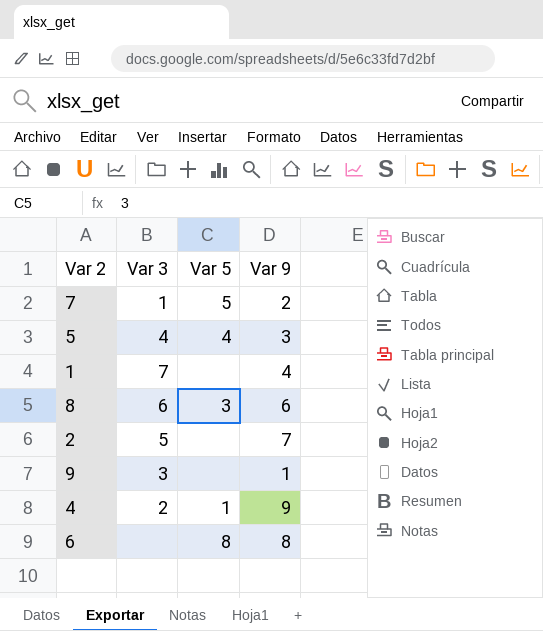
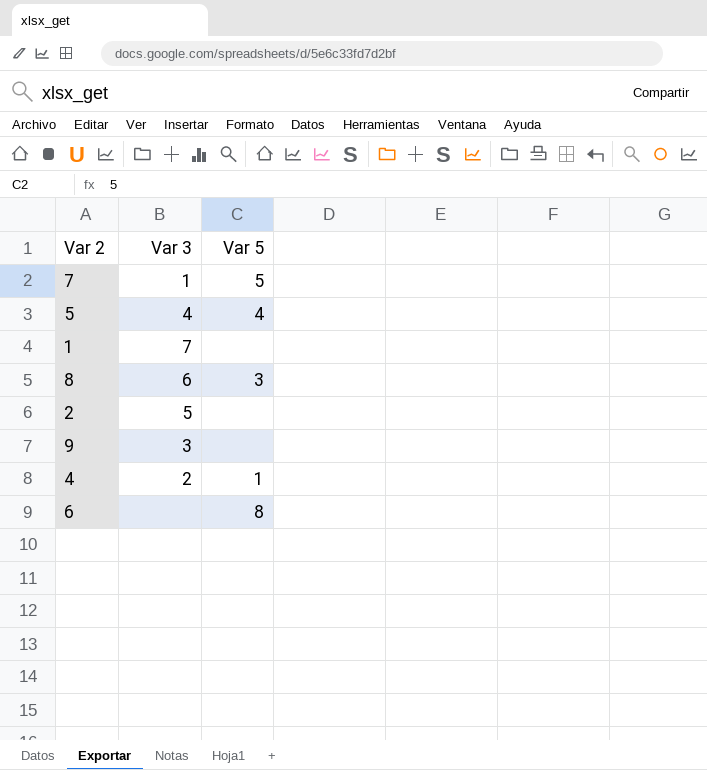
column Var 9 | position: 4 -> none

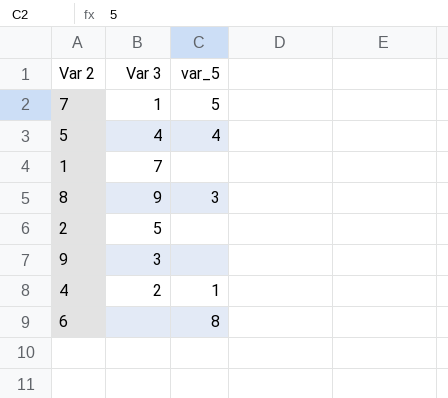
column name: Var 5 -> var_5
8 | Var 3: 6 -> 9

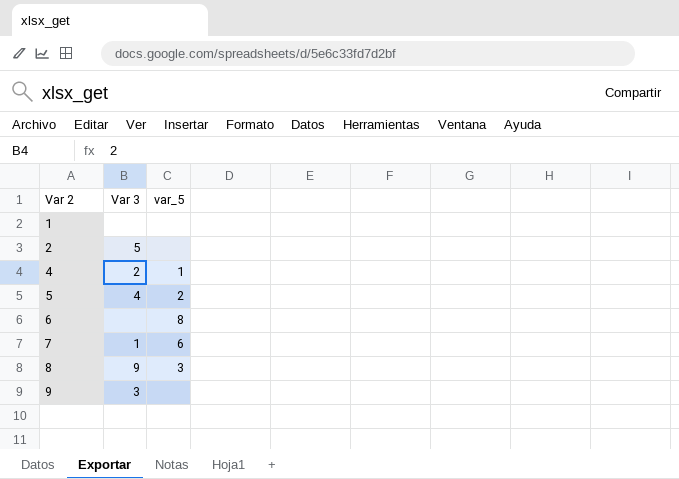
row order: none -> Var 2 ascending
1 | Var 3: 7 -> none
5 | var_5: 4 -> 2
7 | var_5: 5 -> 6

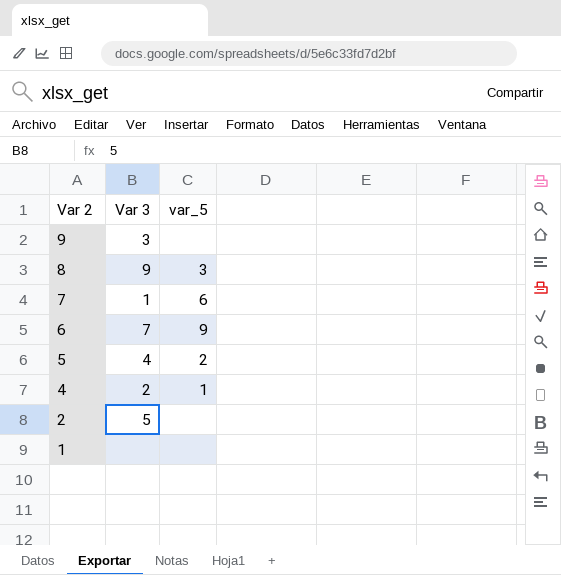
row order: Var 2 ascending -> Var 2 descending
6 | Var 3: none -> 7
6 | var_5: 8 -> 9

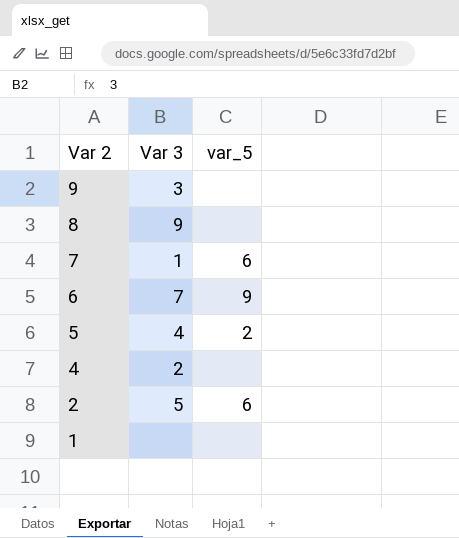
8 | var_5: 3 -> none
4 | var_5: 1 -> none
2 | var_5: none -> 6

